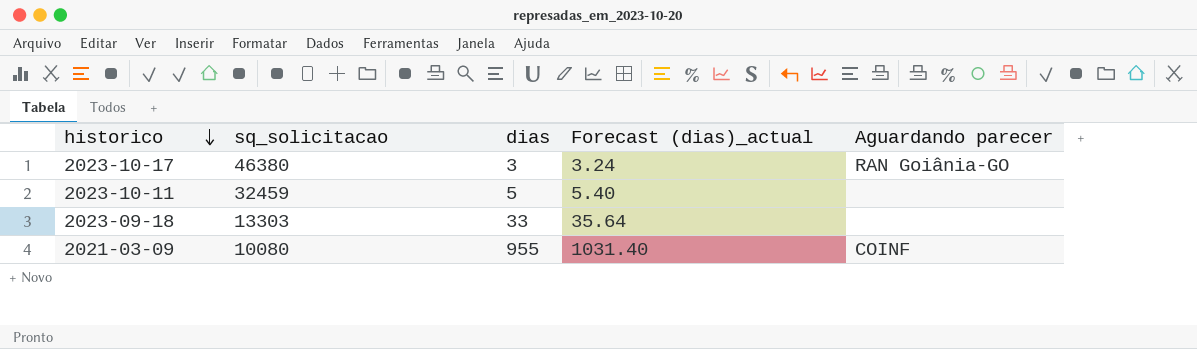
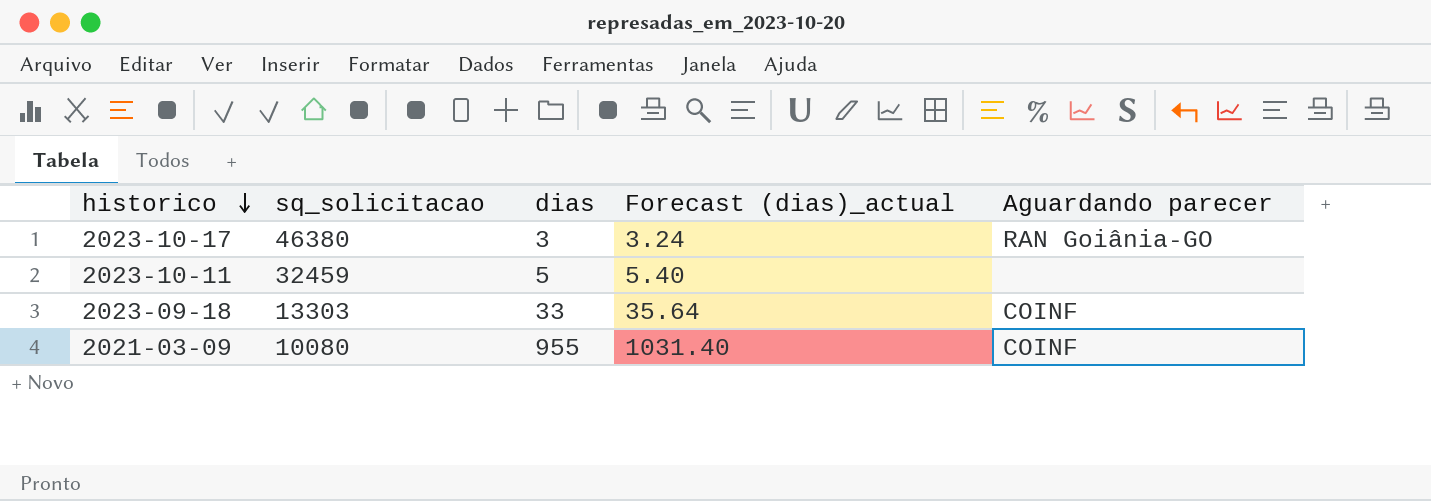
2023-09-18 | Aguardando parecer: none -> COINF

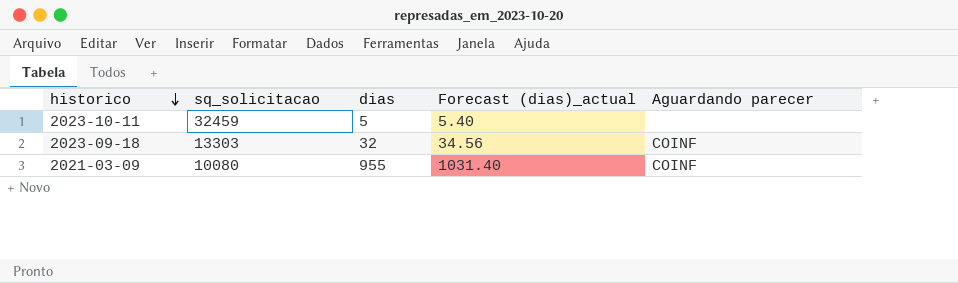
row 2023-10-17: 46380 | 3 | 3.24 | RAN Goiânia-GO -> none
2023-09-18 | dias: 33 -> 32
2023-09-18 | Forecast (dias)_actual: 35.64 -> 34.56

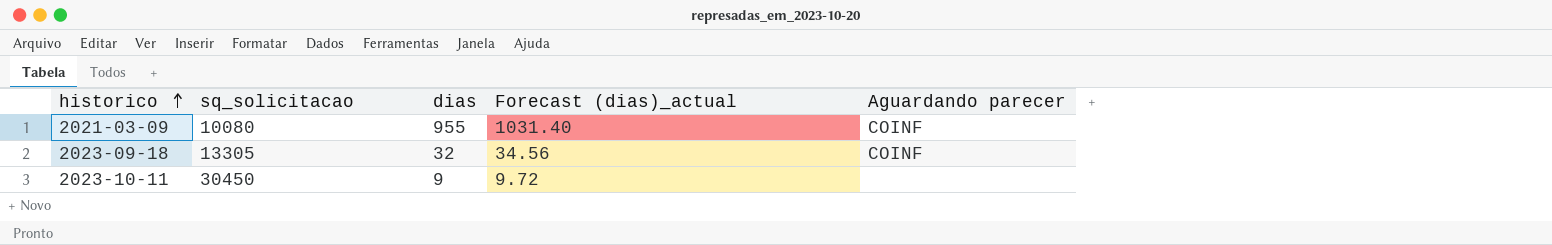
row order: historico descending -> historico ascending
2023-09-18 | sq_solicitacao: 13303 -> 13305
2023-10-11 | sq_solicitacao: 32459 -> 30450
2023-10-11 | dias: 5 -> 9
2023-10-11 | Forecast (dias)_actual: 5.40 -> 9.72

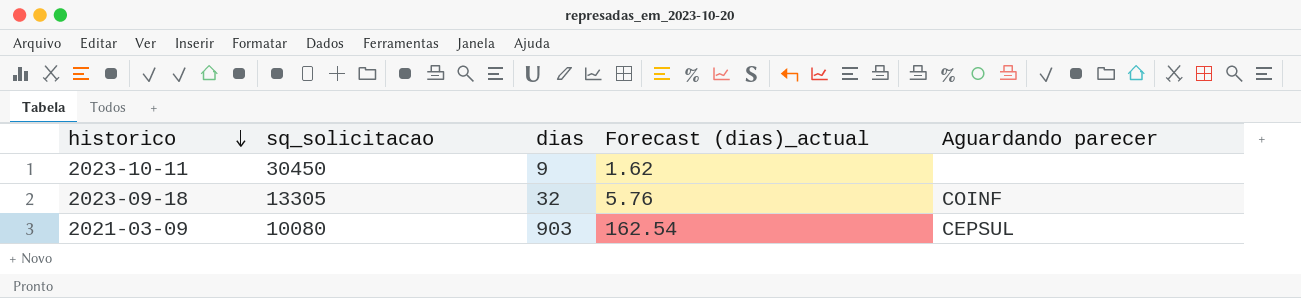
row order: historico ascending -> historico descending
column Forecast (dias)_actual | formula: [dias] * 1.08 -> [dias] * 0.18
2021-03-09 | dias: 955 -> 903
2021-03-09 | Aguardando parecer: COINF -> CEPSUL

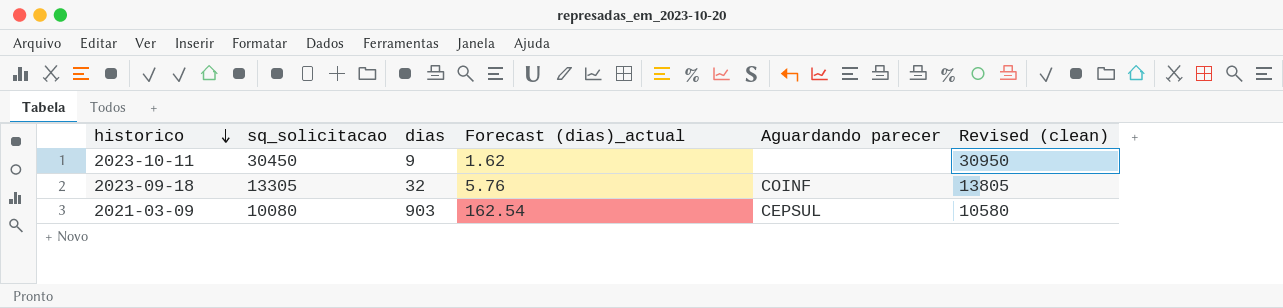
column Revised (clean) | formula: none -> [sq_solicitacao] + 500

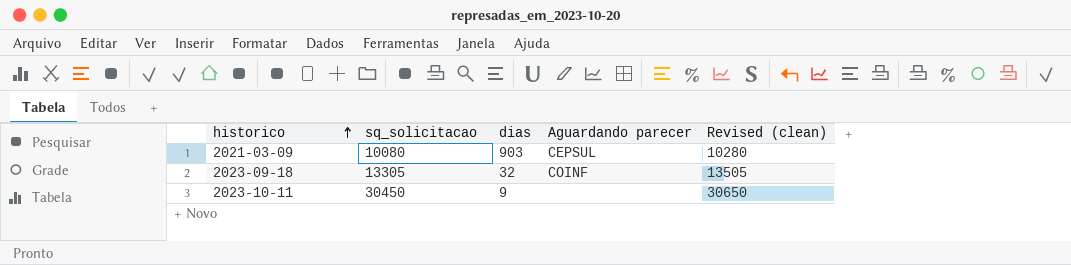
row order: historico descending -> historico ascending
column Forecast (dias)_actual | formula: [dias] * 0.18 -> none
column Revised (clean) | formula: [sq_solicitacao] + 500 -> [sq_solicitacao] + 200

